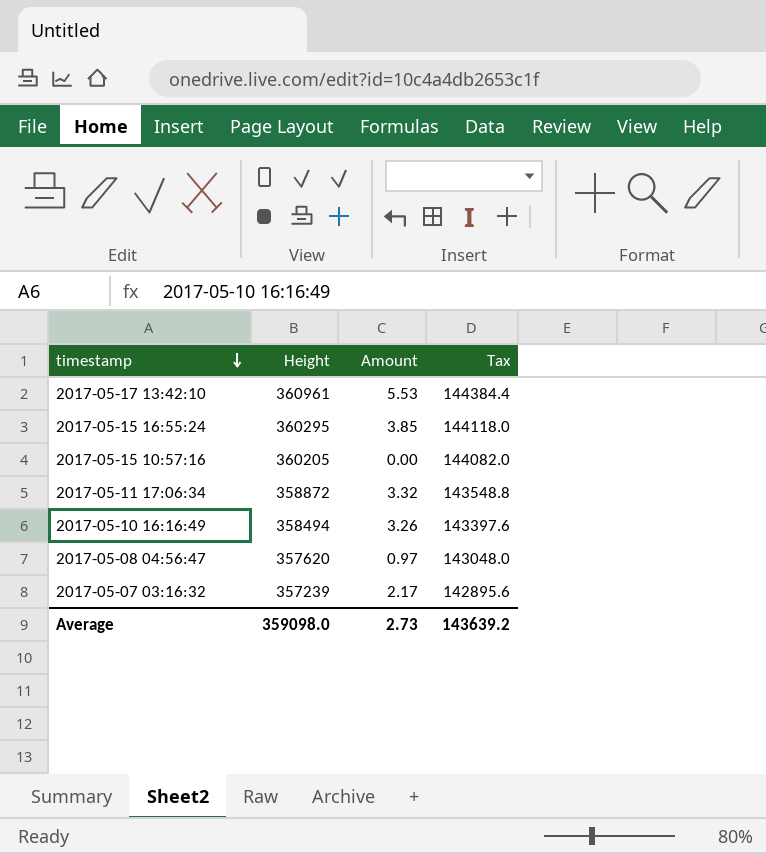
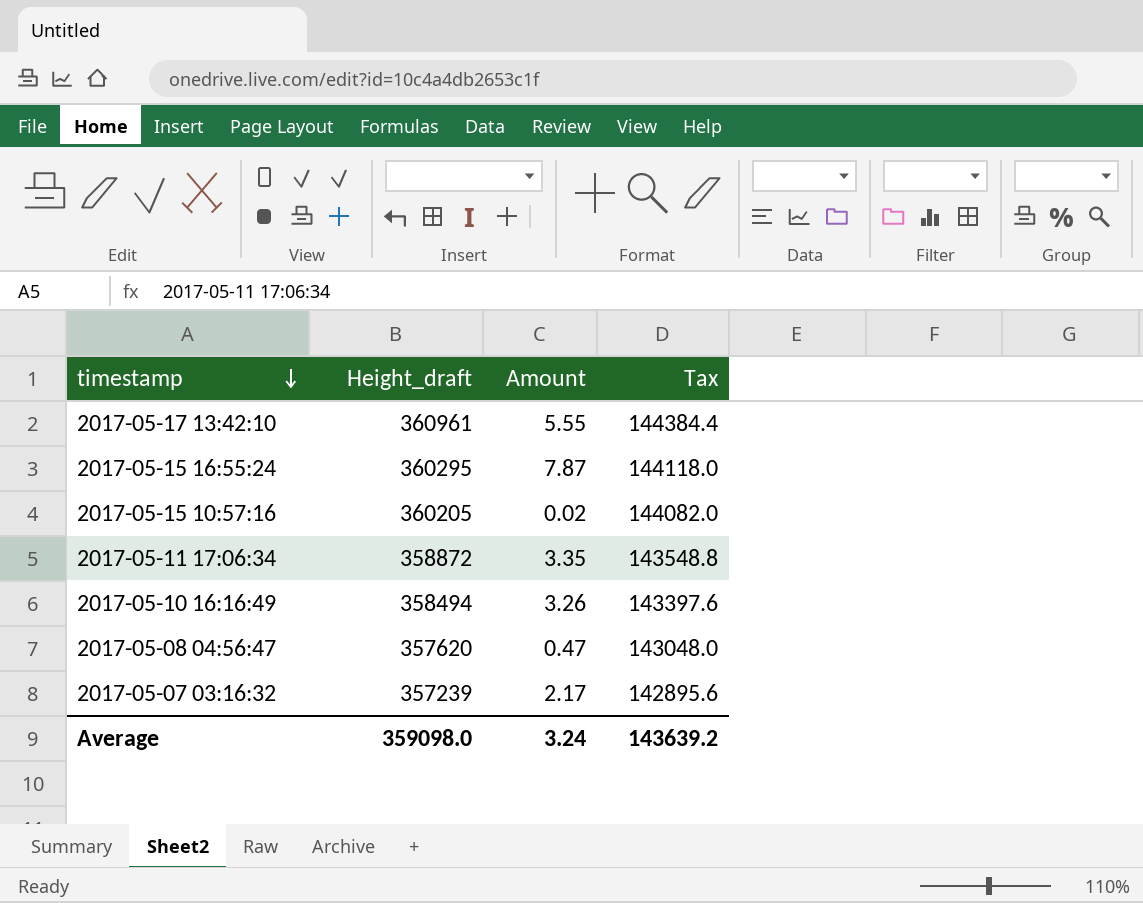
column name: Height -> Height_draft
2017-05-17 13:42:10 | Amount: 5.53 -> 5.55
2017-05-15 16:55:24 | Amount: 3.85 -> 7.87
2017-05-15 10:57:16 | Amount: 0.00 -> 0.02
2017-05-11 17:06:34 | Amount: 3.32 -> 3.35
2017-05-08 04:56:47 | Amount: 0.97 -> 0.47
Average | Amount: 2.73 -> 3.24

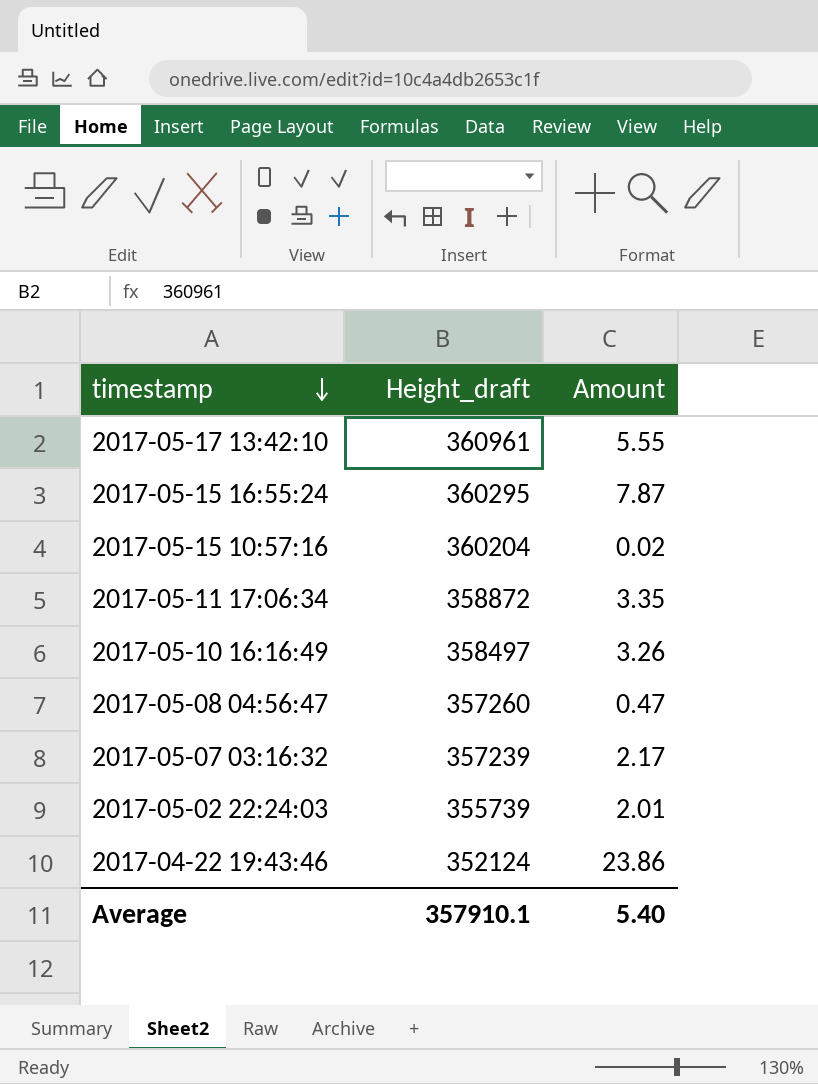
column Tax | formula: [Height_draft] * 0.4 -> none
2017-05-15 10:57:16 | Height_draft: 360205 -> 360204
2017-05-10 16:16:49 | Height_draft: 358494 -> 358497
2017-05-08 04:56:47 | Height_draft: 357620 -> 357260
row 2017-05-02 22:24:03: none -> 355739 | 2.01
row 2017-04-22 19:43:46: none -> 352124 | 23.86
Average | Height_draft: 359098.0 -> 357910.1
Average | Amount: 3.24 -> 5.40

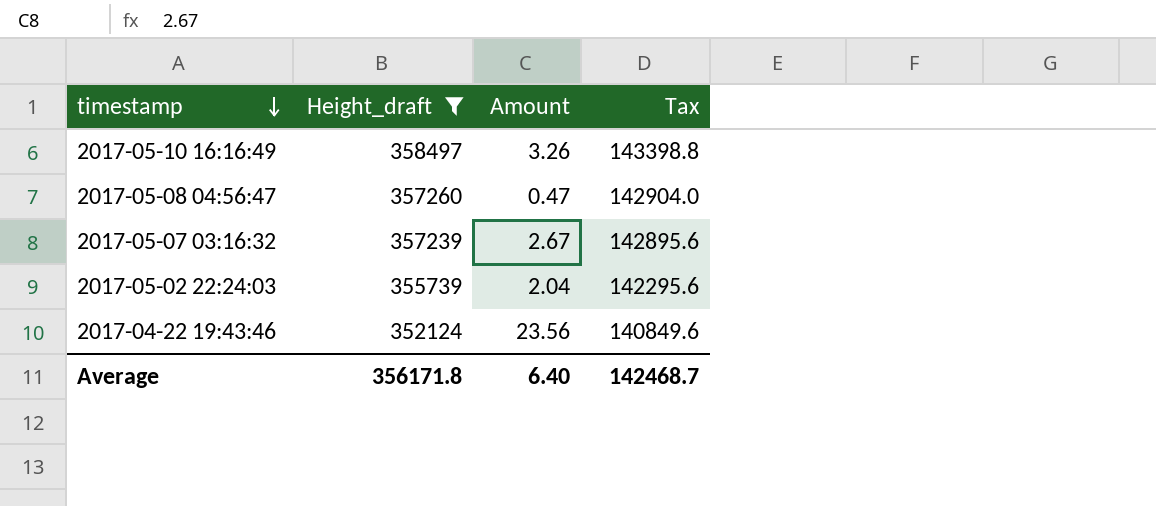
filter: none -> Height_draft <= 358497
column Tax | formula: none -> [Height_draft] * 0.4
2017-05-07 03:16:32 | Amount: 2.17 -> 2.67
2017-05-02 22:24:03 | Amount: 2.01 -> 2.04
2017-04-22 19:43:46 | Amount: 23.86 -> 23.56
Average | Height_draft: 357910.1 -> 356171.8
Average | Amount: 5.40 -> 6.40

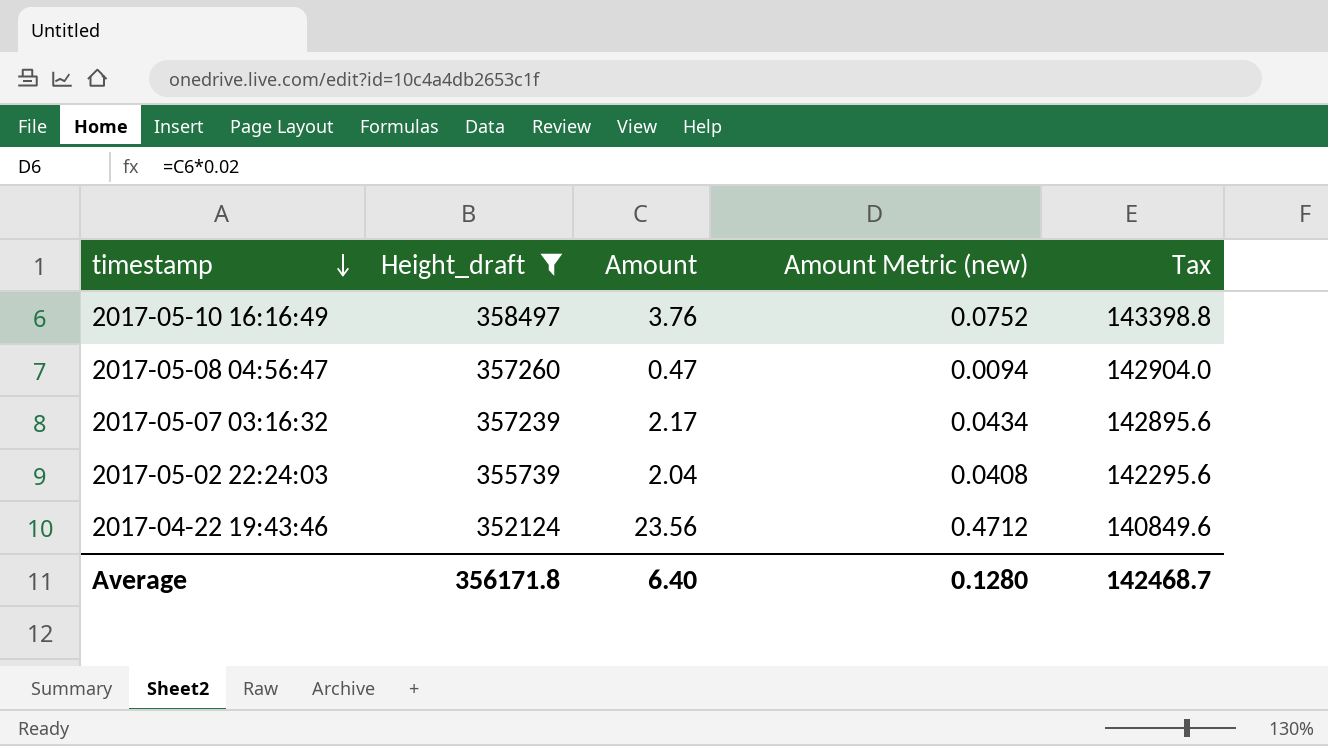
column Amount Metric (new) | formula: none -> [Amount] * 0.02
2017-05-10 16:16:49 | Amount: 3.26 -> 3.76
2017-05-07 03:16:32 | Amount: 2.67 -> 2.17

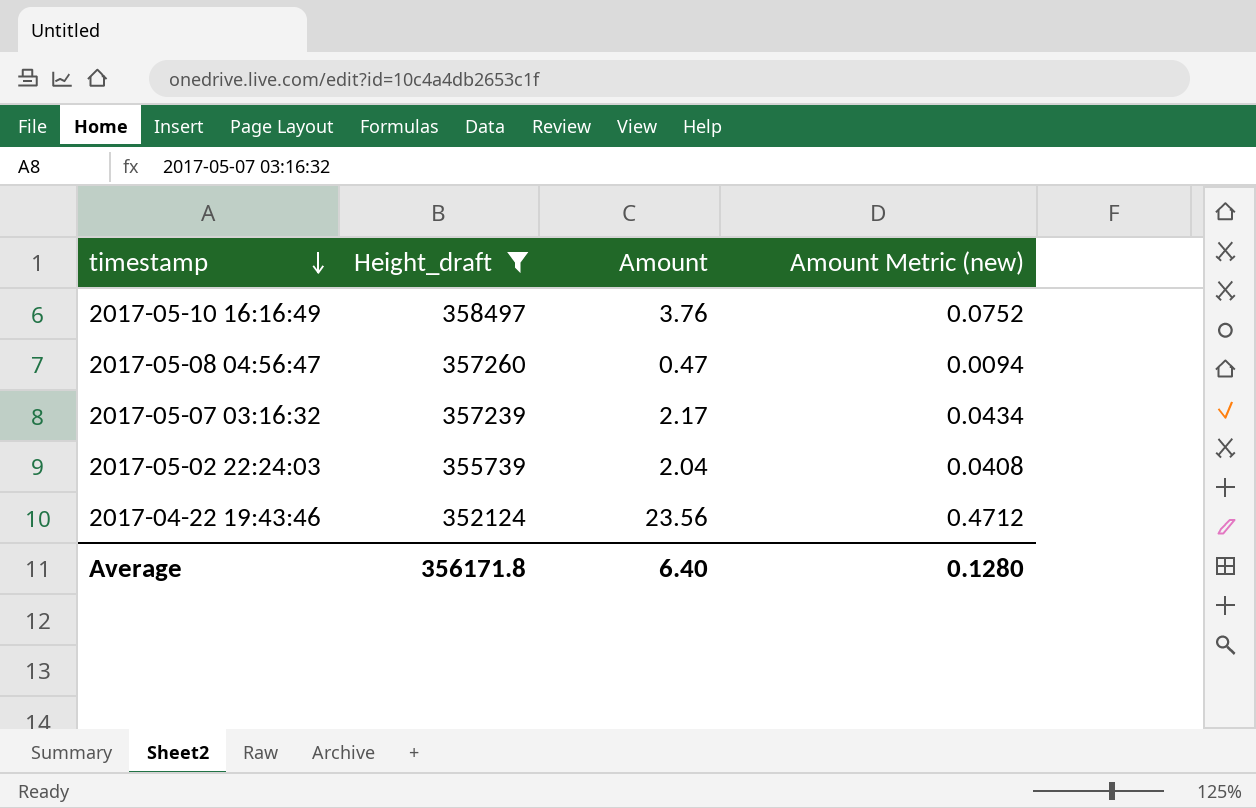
column Tax | formula: [Height_draft] * 0.4 -> none

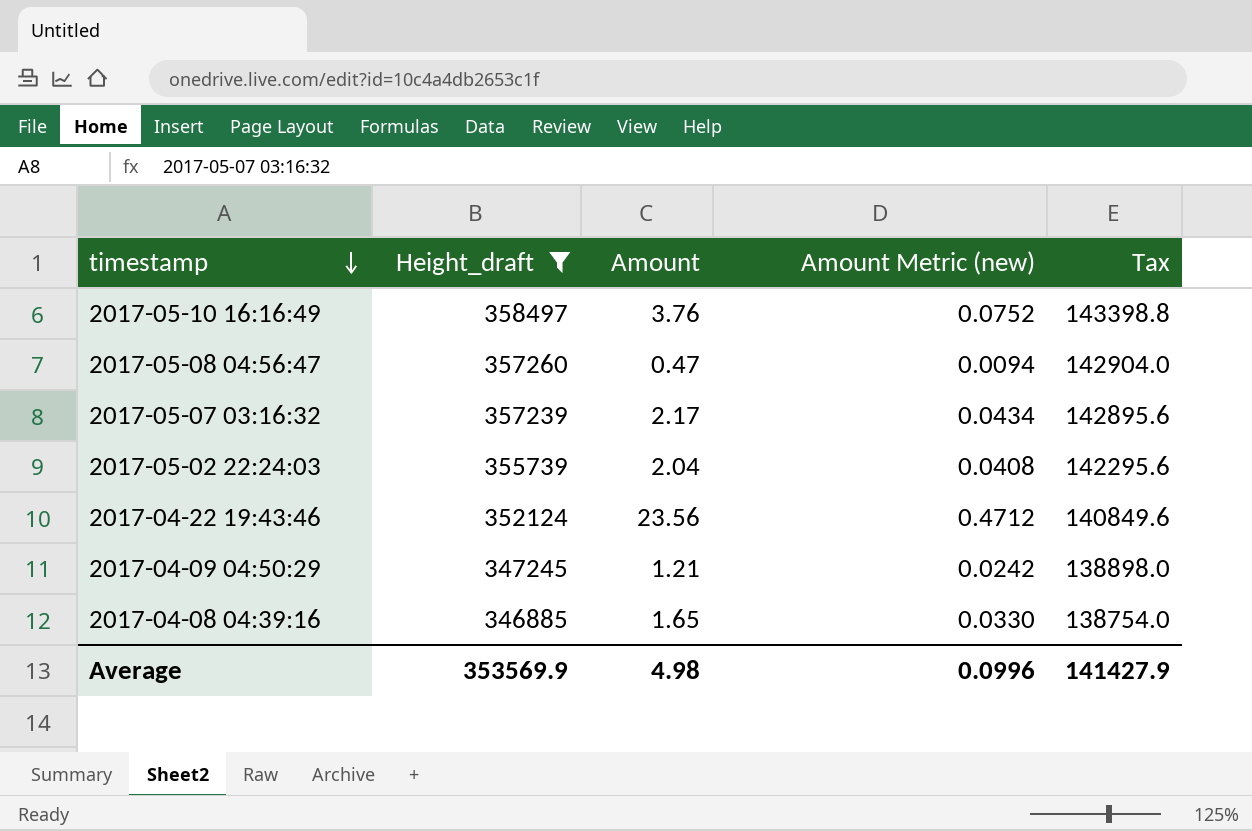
column Tax | formula: none -> [Height_draft] * 0.4
row 2017-04-09 04:50:29: none -> 347245 | 1.21 | 0.0242 | 138898.0
row 2017-04-08 04:39:16: none -> 346885 | 1.65 | 0.0330 | 138754.0
Average | Height_draft: 356171.8 -> 353569.9
Average | Amount: 6.40 -> 4.98
Average | Amount Metric (new): 0.1280 -> 0.0996

